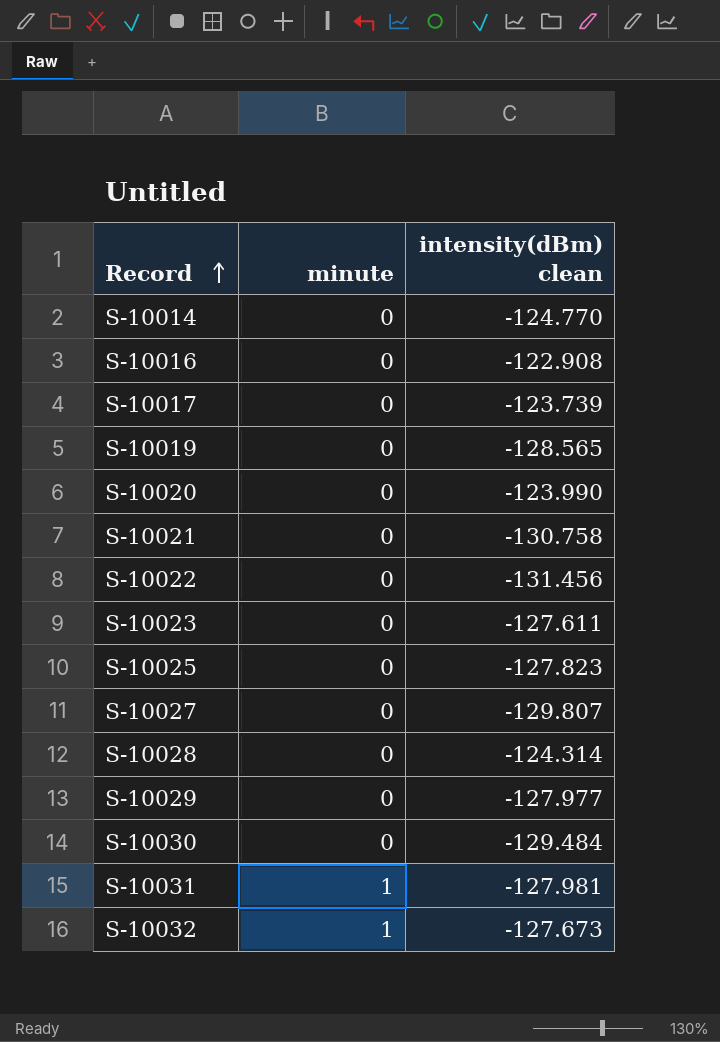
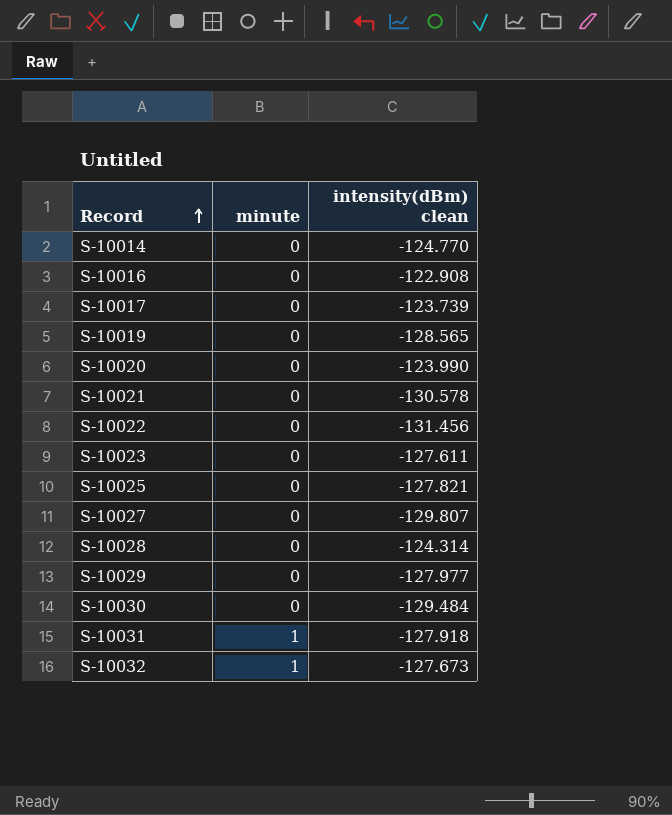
S-10021 | intensity(dBm) clean: -130.758 -> -130.578
S-10025 | intensity(dBm) clean: -127.823 -> -127.821
S-10031 | intensity(dBm) clean: -127.981 -> -127.918

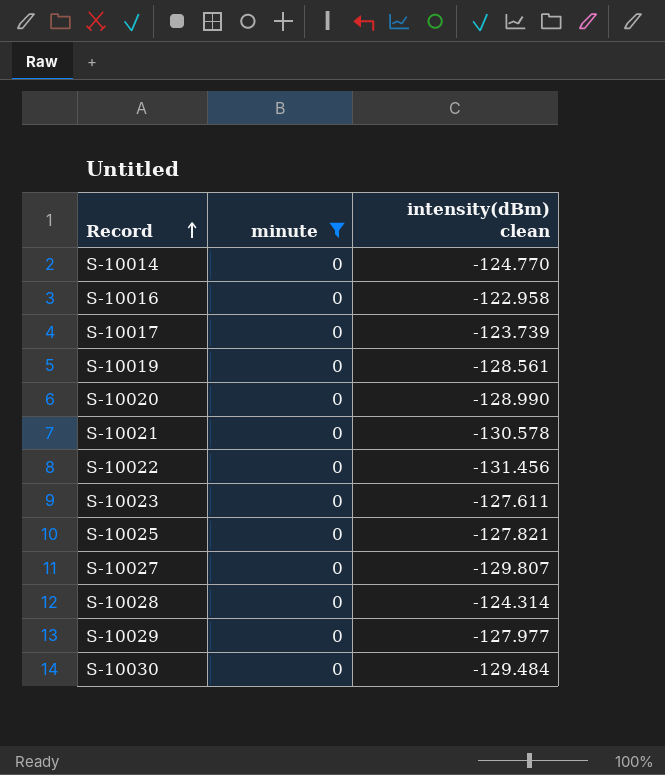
filter: none -> minute = 0
S-10016 | intensity(dBm) clean: -122.908 -> -122.958
S-10019 | intensity(dBm) clean: -128.565 -> -128.561
S-10020 | intensity(dBm) clean: -123.990 -> -128.990

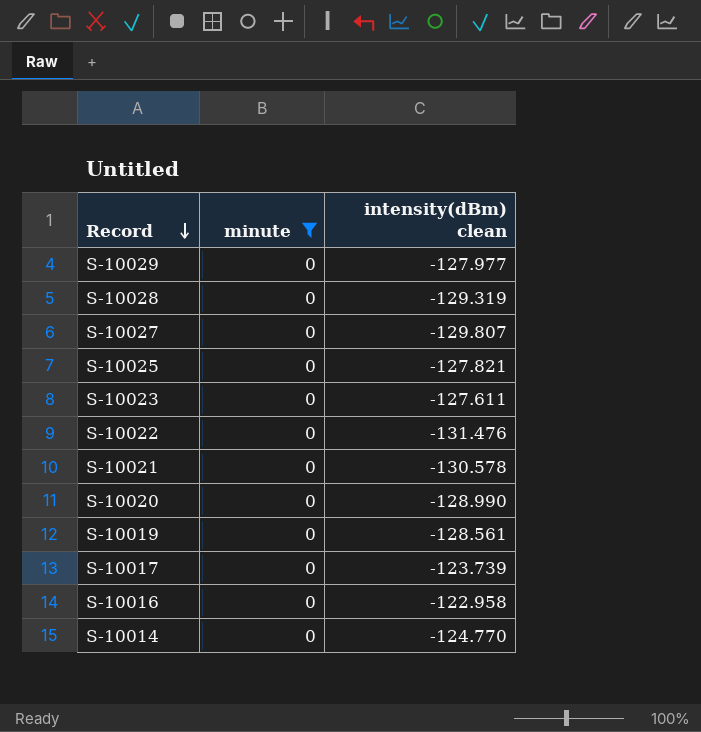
row order: Record ascending -> Record descending
row S-10030: 0 | -129.484 -> none
S-10028 | intensity(dBm) clean: -124.314 -> -129.319
S-10022 | intensity(dBm) clean: -131.456 -> -131.476

